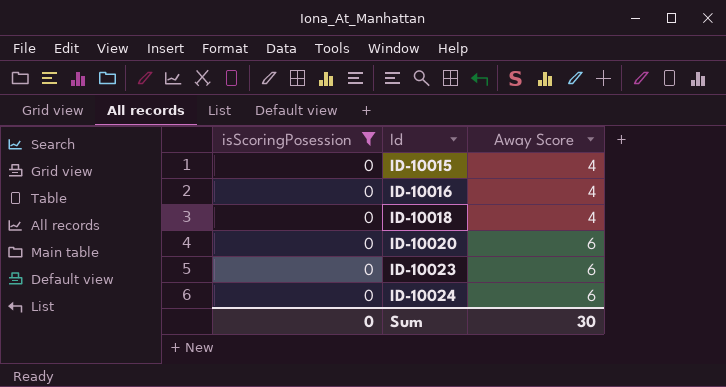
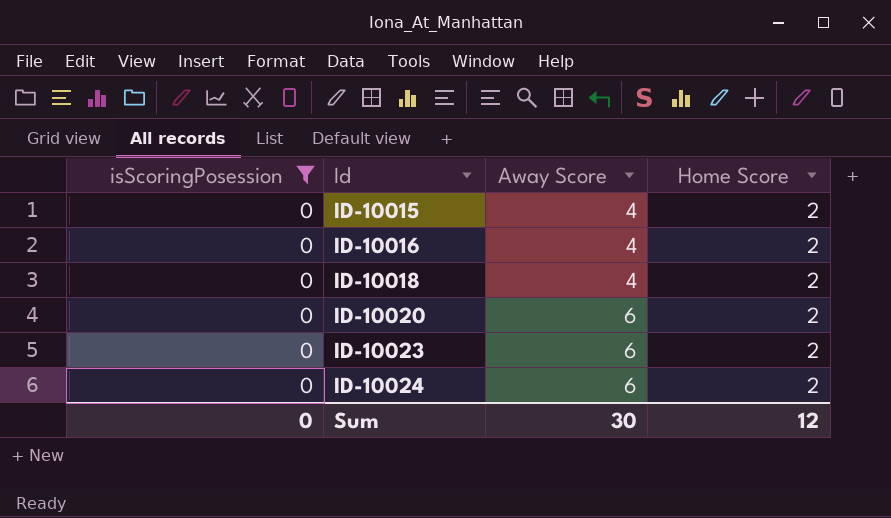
column Home Score | position: none -> 4

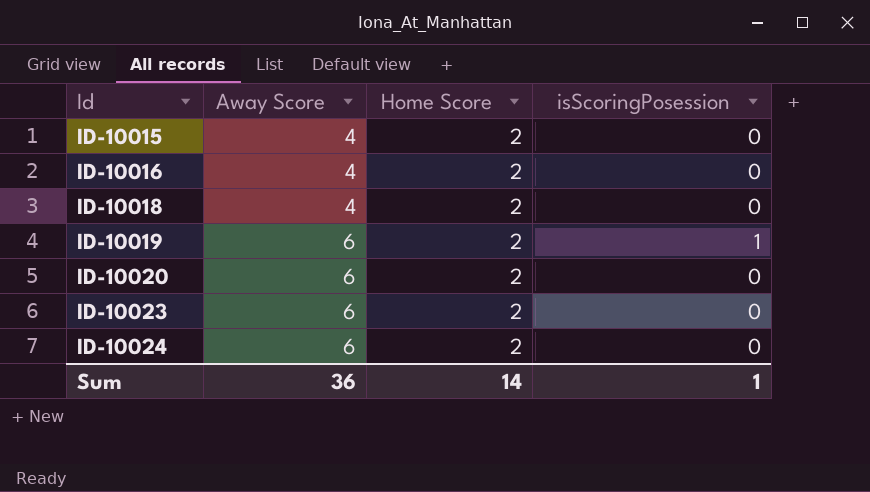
filter: isScoringPosession = 0 -> none
column isScoringPosession | position: 1 -> 4
Sum | Away Score: 30 -> 36
Sum | Home Score: 12 -> 14
Sum | isScoringPosession: 0 -> 1

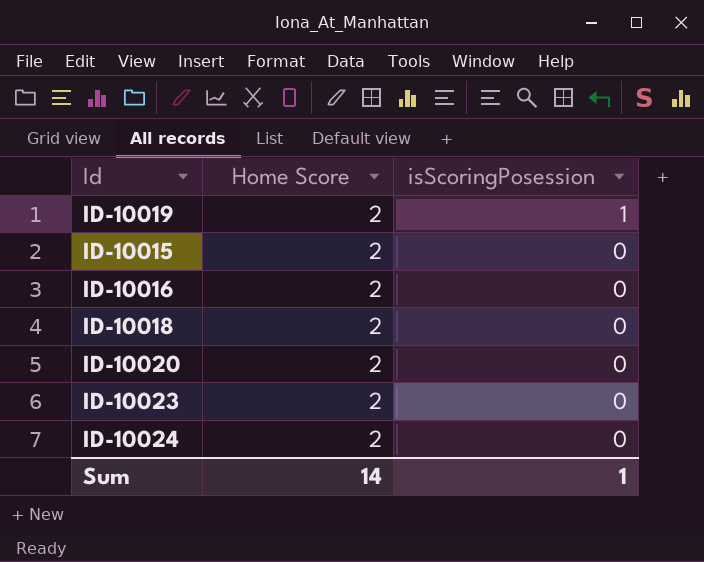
row order: Id ascending -> isScoringPosession descending
column Away Score | position: 2 -> none

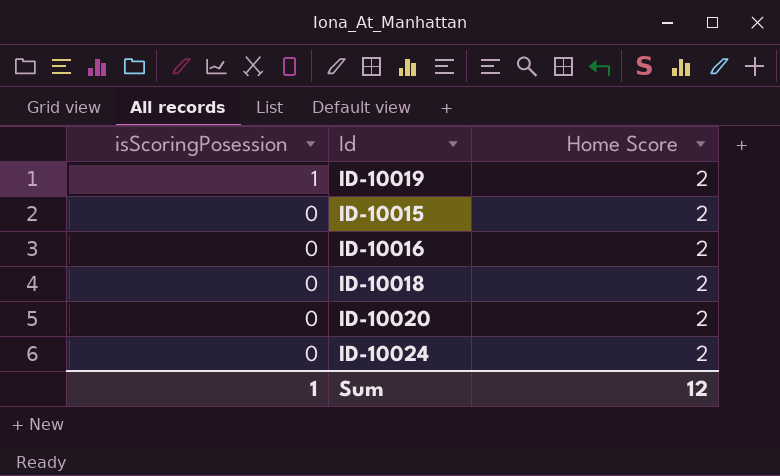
column isScoringPosession | position: 3 -> 1
row ID-10023: 2 | 0 -> none
Sum | Home Score: 14 -> 12

